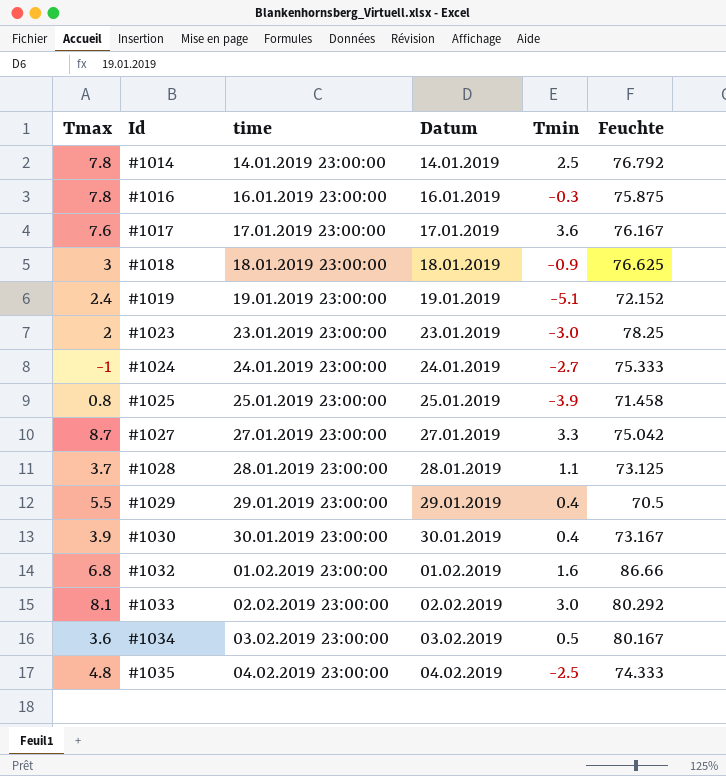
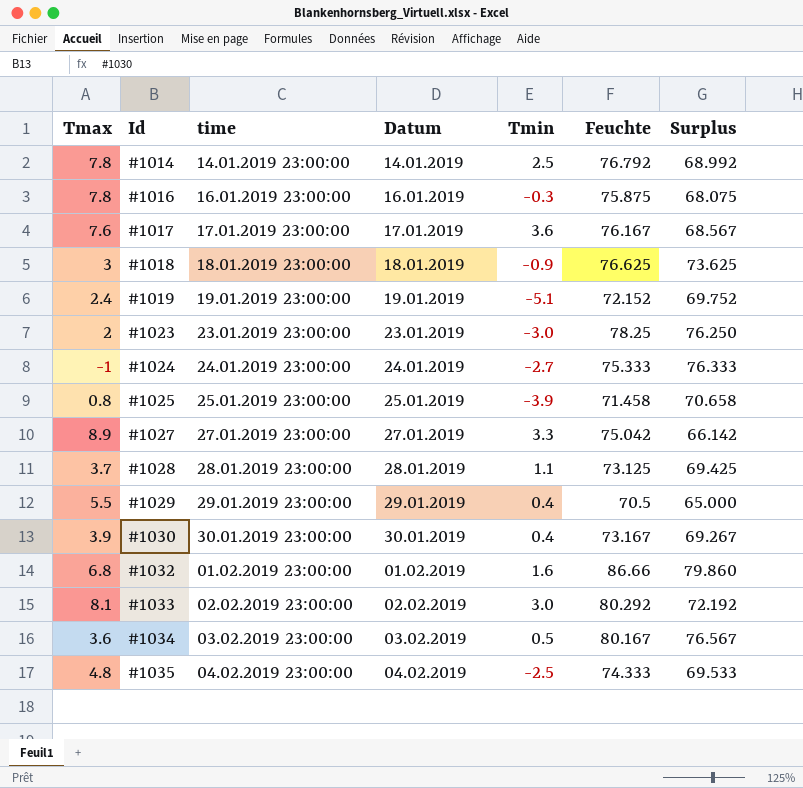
column Surplus | formula: none -> [Feuchte] - [Tmax]
#1027 | Tmax: 8.7 -> 8.9

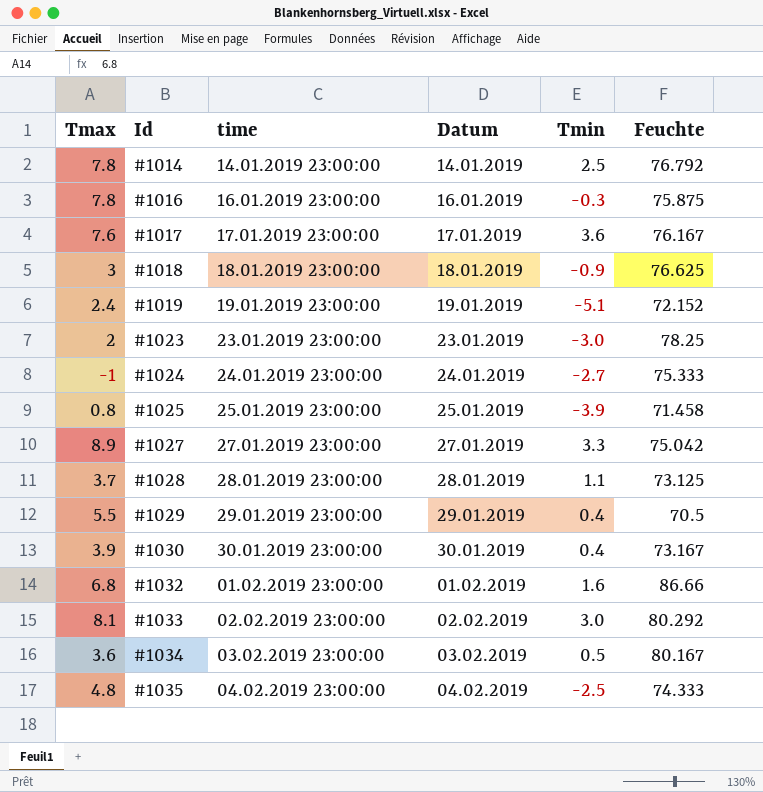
column Surplus | formula: [Feuchte] - [Tmax] -> none

